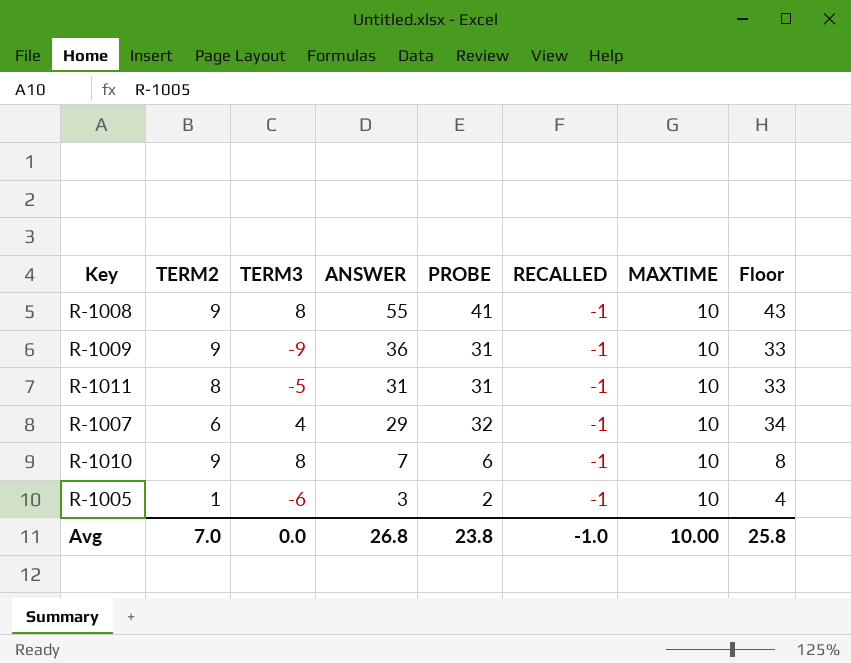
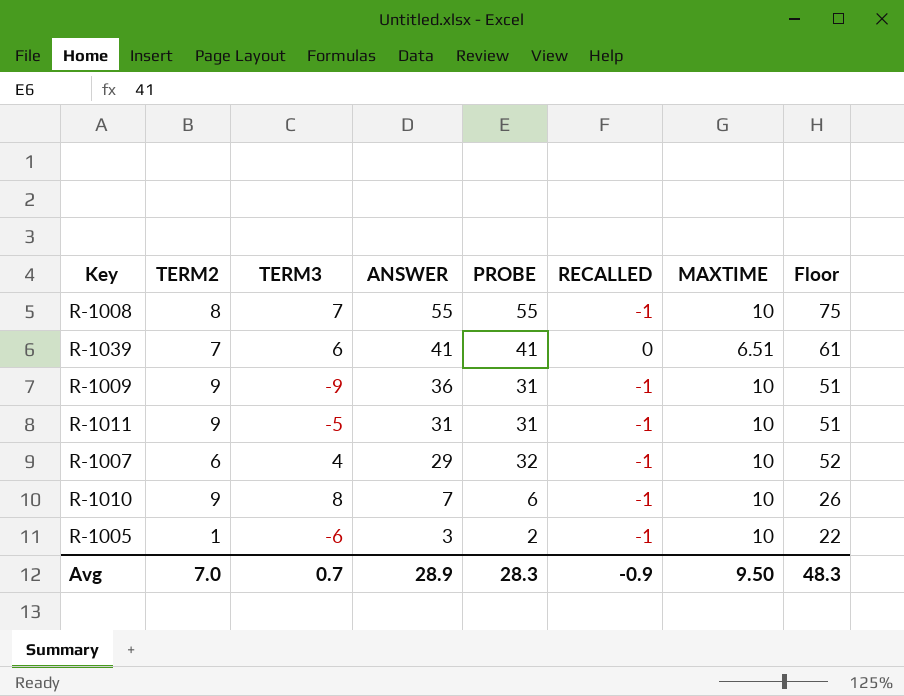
column Floor | formula: [PROBE] + 2 -> [PROBE] + 20
R-1008 | TERM2: 9 -> 8
R-1008 | TERM3: 8 -> 7
R-1008 | PROBE: 41 -> 55
row R-1039: none -> 7 | 6 | 41 | 41 | 0 | 6.51 | 61
R-1011 | TERM2: 8 -> 9
Avg | TERM3: 0.0 -> 0.7
Avg | ANSWER: 26.8 -> 28.9
Avg | PROBE: 23.8 -> 28.3
Avg | RECALLED: -1.0 -> -0.9
Avg | MAXTIME: 10.00 -> 9.50
Avg | Floor: 25.8 -> 48.3

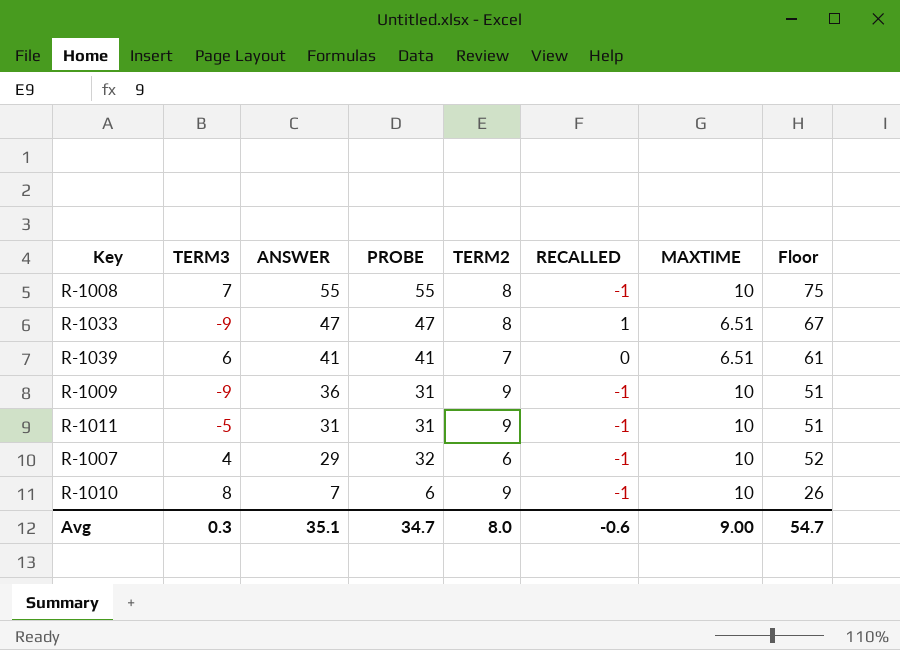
column TERM2 | position: 2 -> 5
row R-1005: 1 | -6 | 3 | 2 | -1 | 10 | 22 -> none
row R-1033: none -> -9 | 47 | 47 | 8 | 1 | 6.51 | 67
Avg | TERM3: 0.7 -> 0.3
Avg | ANSWER: 28.9 -> 35.1
Avg | PROBE: 28.3 -> 34.7
Avg | TERM2: 7.0 -> 8.0
Avg | RECALLED: -0.9 -> -0.6
Avg | MAXTIME: 9.50 -> 9.00
Avg | Floor: 48.3 -> 54.7

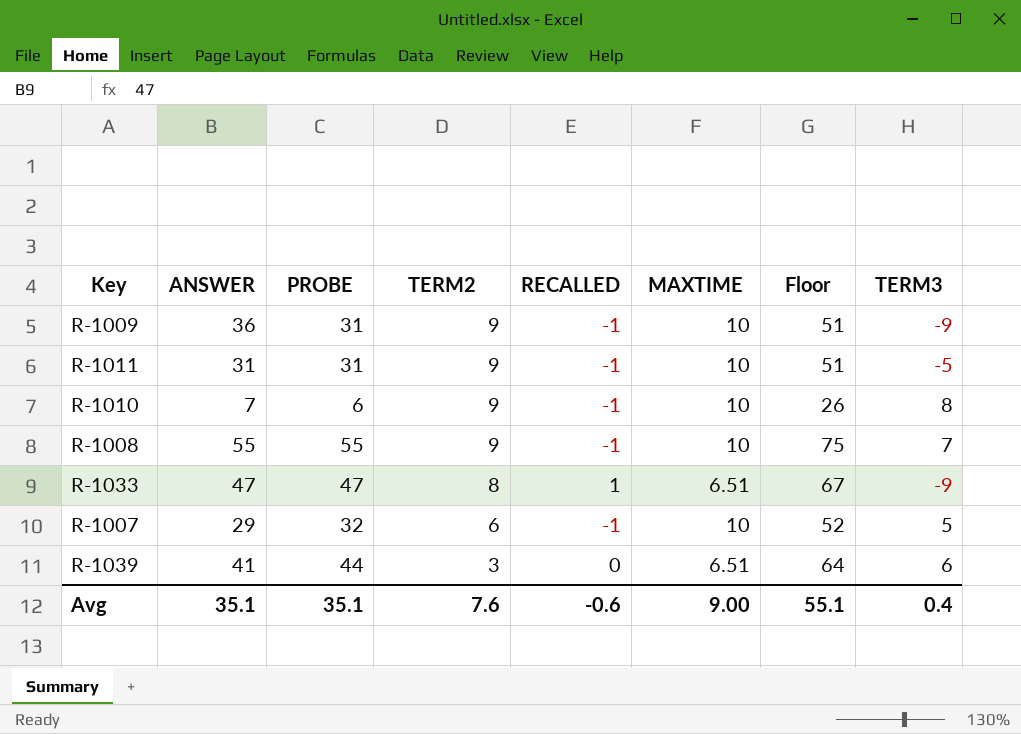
row order: ANSWER descending -> TERM2 descending
column TERM3 | position: 2 -> 8
R-1008 | TERM2: 8 -> 9
R-1007 | TERM3: 4 -> 5
R-1039 | PROBE: 41 -> 44
R-1039 | TERM2: 7 -> 3
R-1039 | Floor: 61 -> 64
Avg | PROBE: 34.7 -> 35.1
Avg | TERM2: 8.0 -> 7.6
Avg | Floor: 54.7 -> 55.1
Avg | TERM3: 0.3 -> 0.4

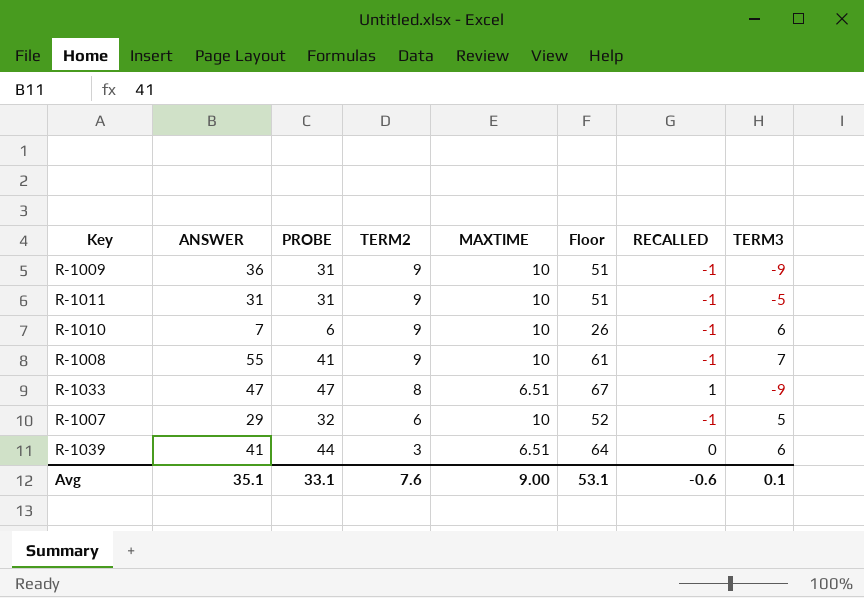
column RECALLED | position: 5 -> 7
R-1010 | TERM3: 8 -> 6
R-1008 | PROBE: 55 -> 41
R-1008 | Floor: 75 -> 61
Avg | PROBE: 35.1 -> 33.1
Avg | Floor: 55.1 -> 53.1
Avg | TERM3: 0.4 -> 0.1

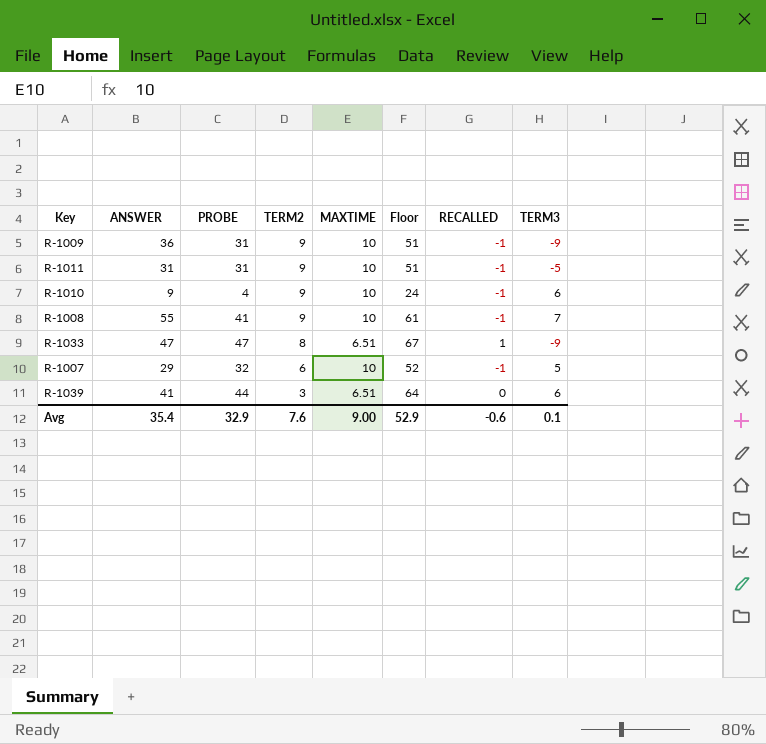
R-1010 | ANSWER: 7 -> 9
R-1010 | PROBE: 6 -> 4
R-1010 | Floor: 26 -> 24
Avg | ANSWER: 35.1 -> 35.4
Avg | PROBE: 33.1 -> 32.9
Avg | Floor: 53.1 -> 52.9

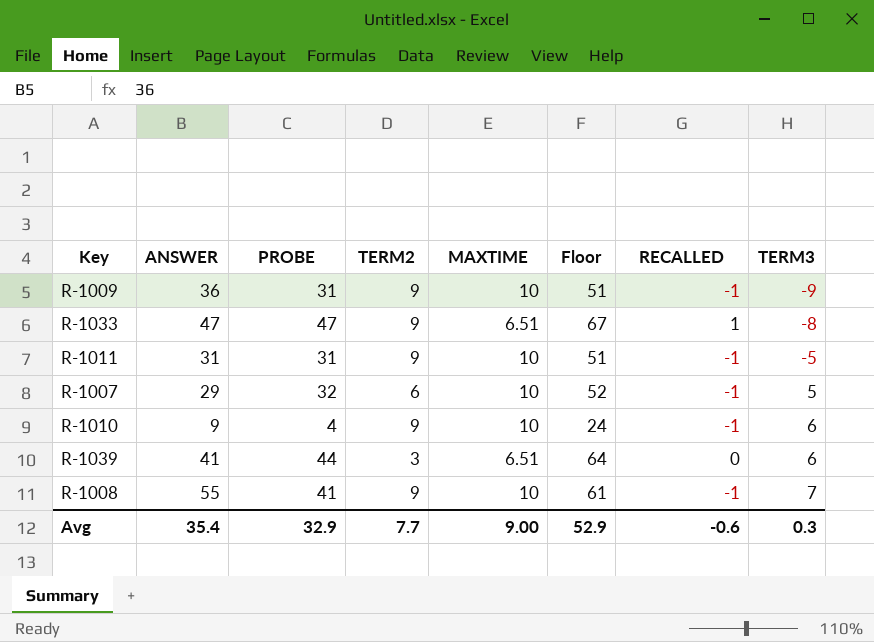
row order: TERM2 descending -> TERM3 ascending
R-1033 | TERM2: 8 -> 9
R-1033 | TERM3: -9 -> -8
Avg | TERM2: 7.6 -> 7.7
Avg | TERM3: 0.1 -> 0.3

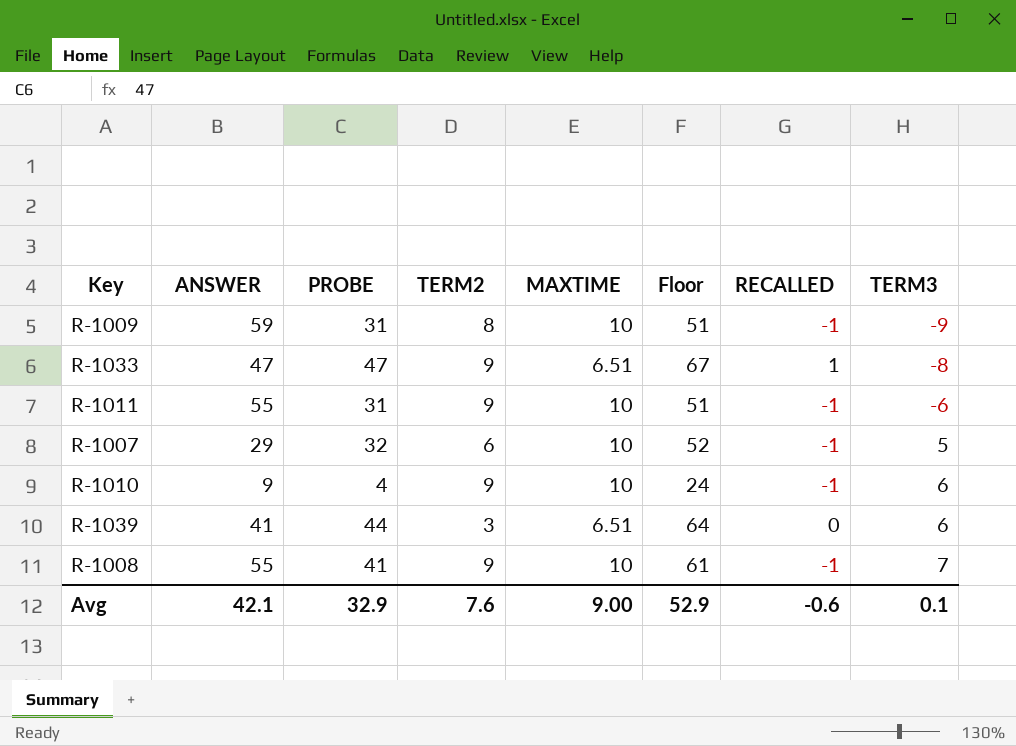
R-1009 | ANSWER: 36 -> 59
R-1009 | TERM2: 9 -> 8
R-1011 | ANSWER: 31 -> 55
R-1011 | TERM3: -5 -> -6
Avg | ANSWER: 35.4 -> 42.1
Avg | TERM2: 7.7 -> 7.6
Avg | TERM3: 0.3 -> 0.1

